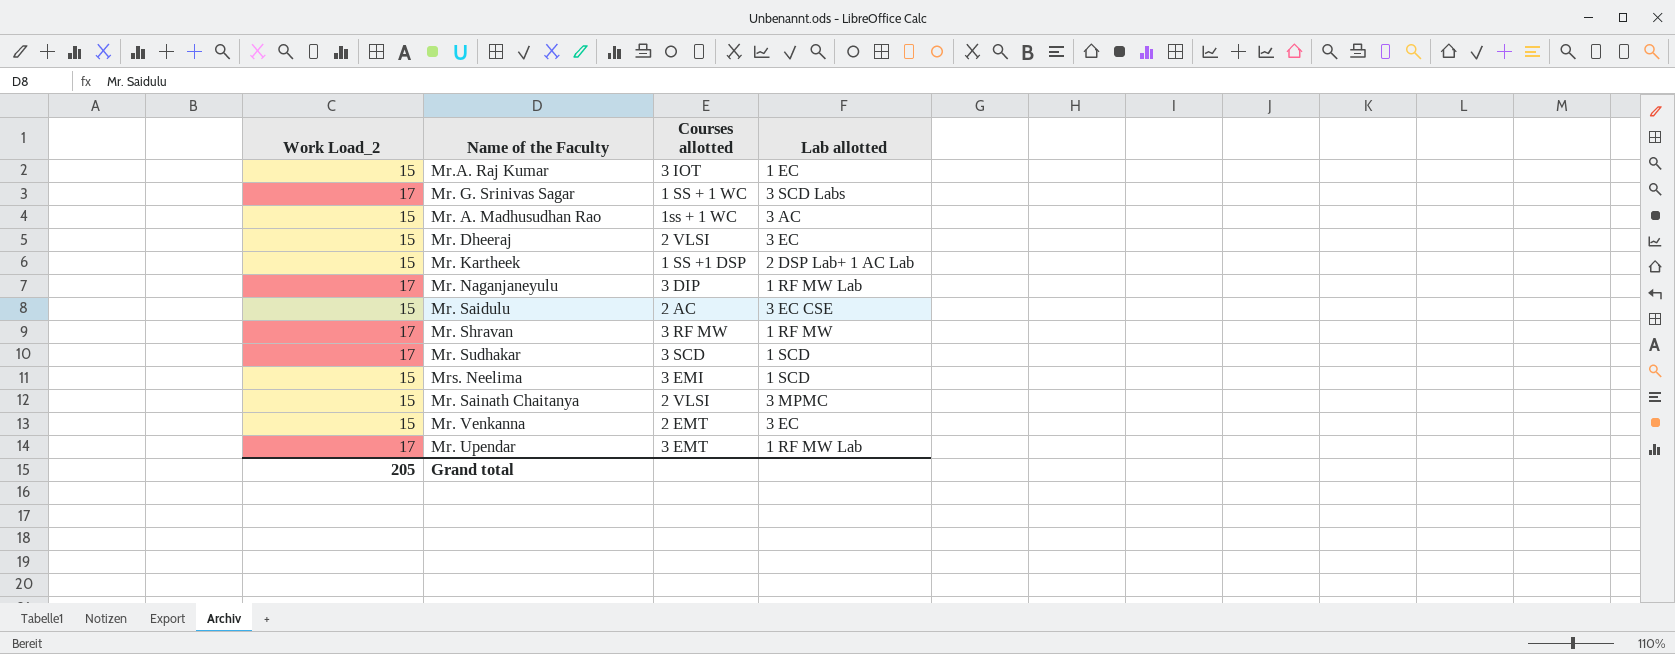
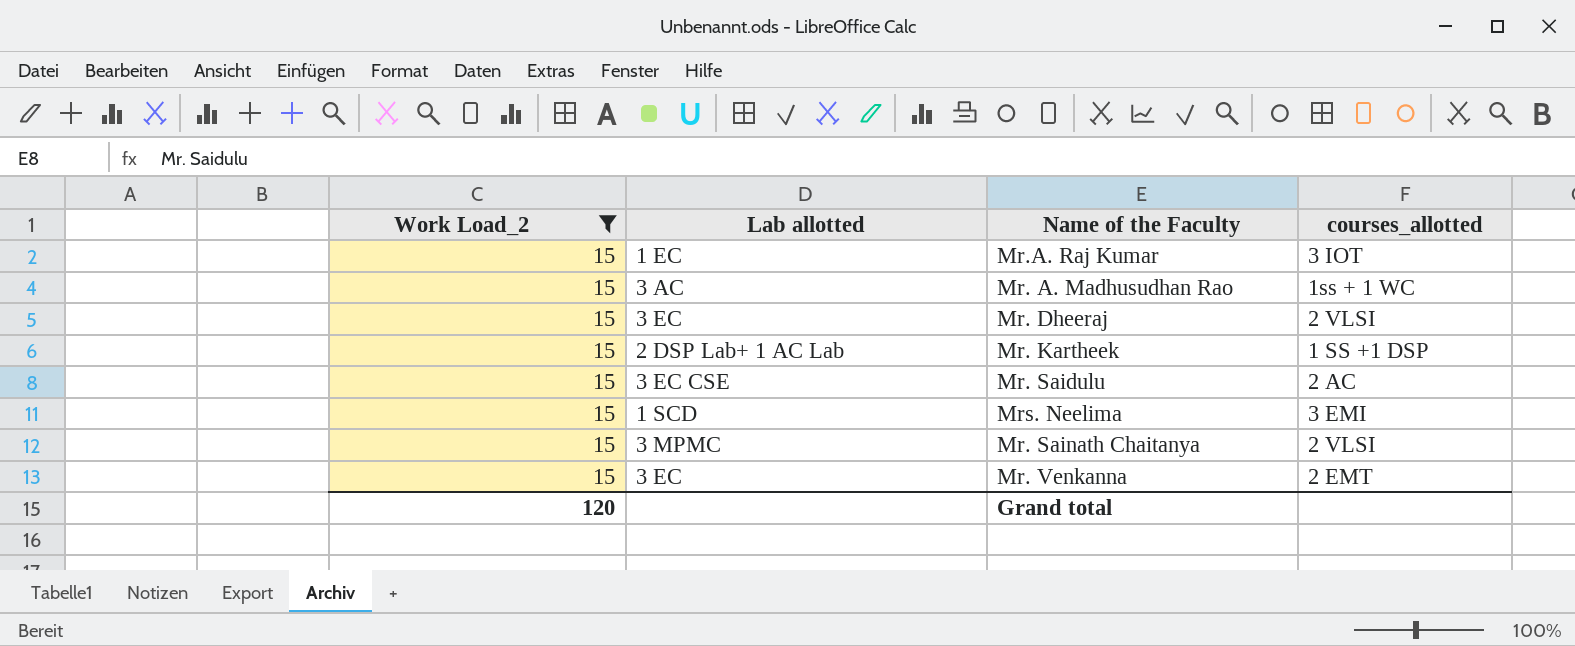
filter: none -> Work Load_2 = 15
column Lab allotted | position: 4 -> 2
column name: Courses allotted -> courses_allotted
Grand total | Work Load_2: 205 -> 120

